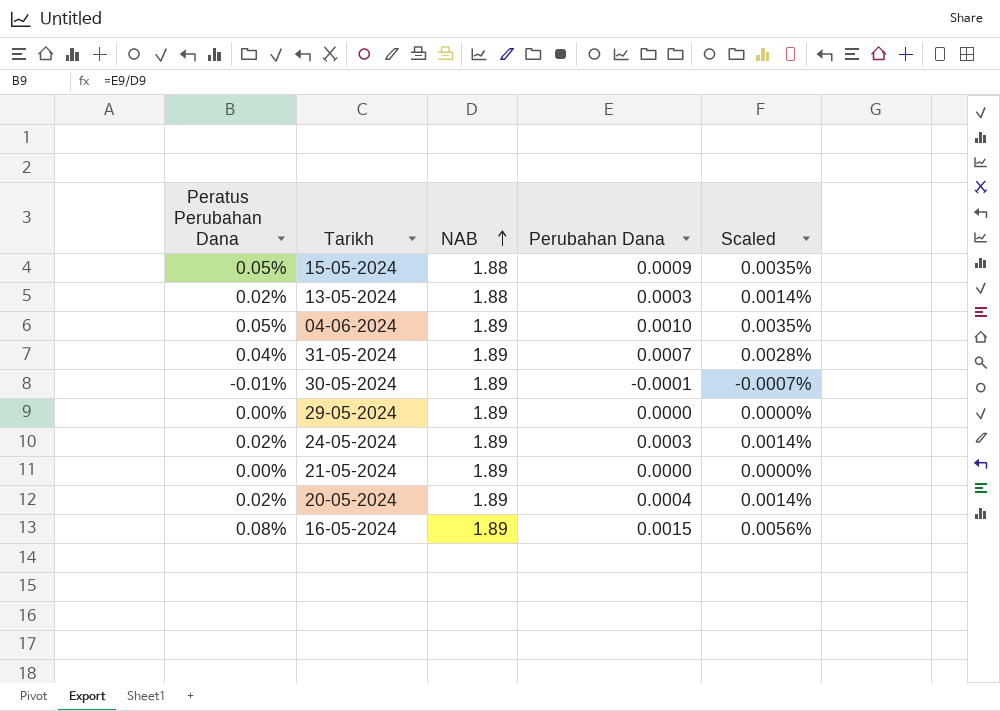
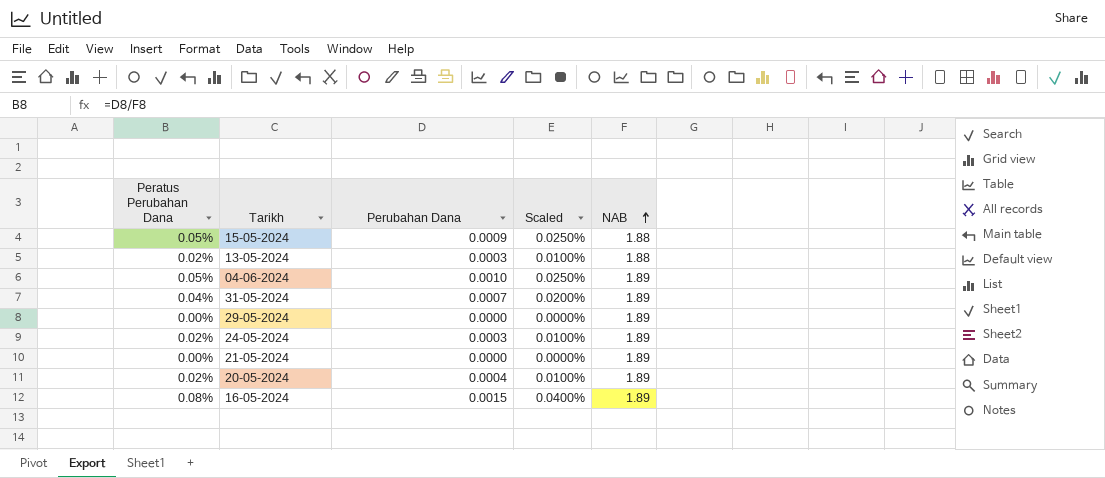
column Scaled | formula: [Peratus Perubahan Dana] * 0.07 -> [Peratus Perubahan Dana] * 0.5
column NAB | position: 3 -> 5
row 30-05-2024: -0.01% | 1.89 | -0.0001 | -0.0007% -> none

